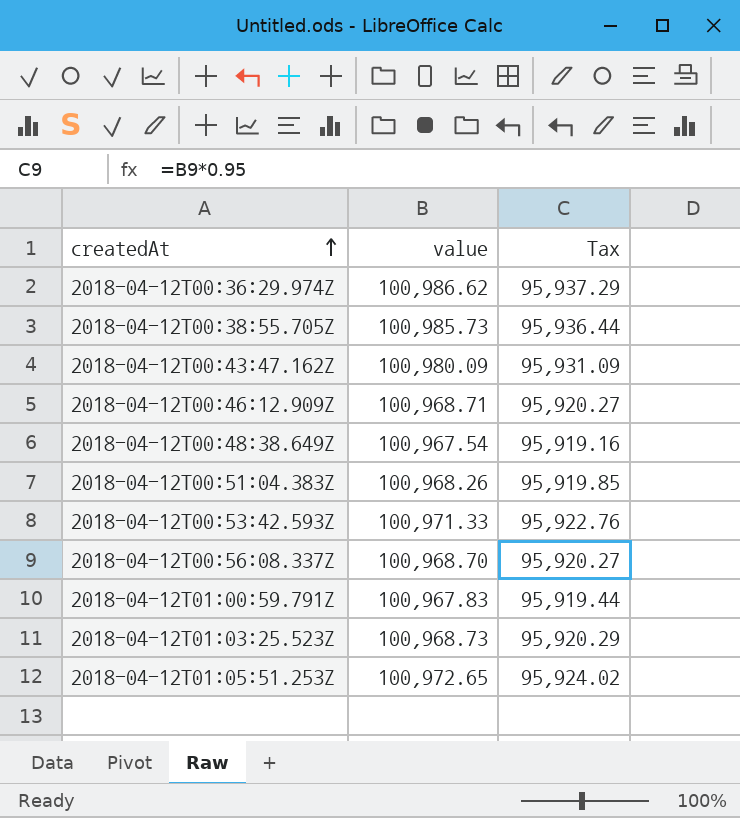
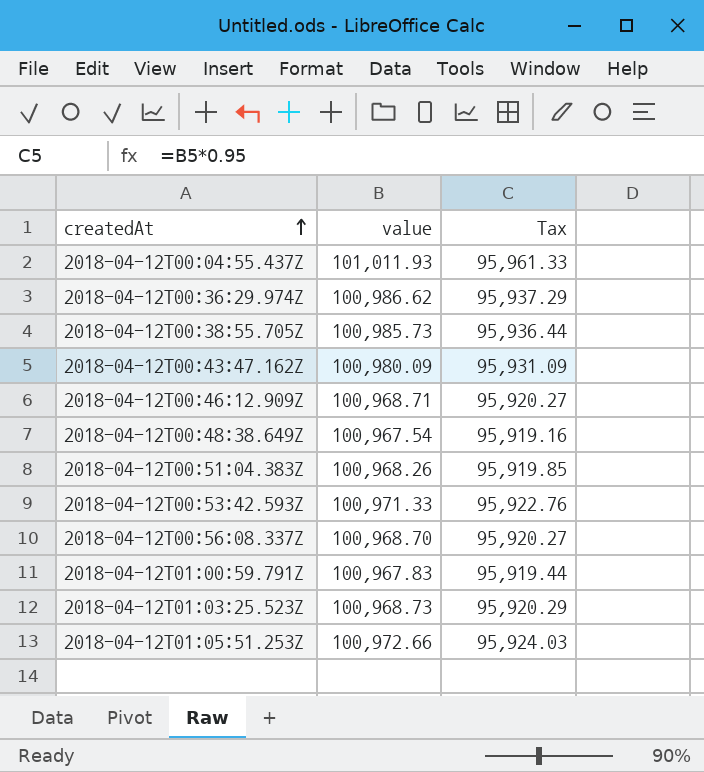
row 2018-04-12T00:04:55.437Z: none -> 101,011.93 | 95,961.33
2018-04-12T01:05:51.253Z | value: 100,972.65 -> 100,972.66
2018-04-12T01:05:51.253Z | Tax: 95,924.02 -> 95,924.03

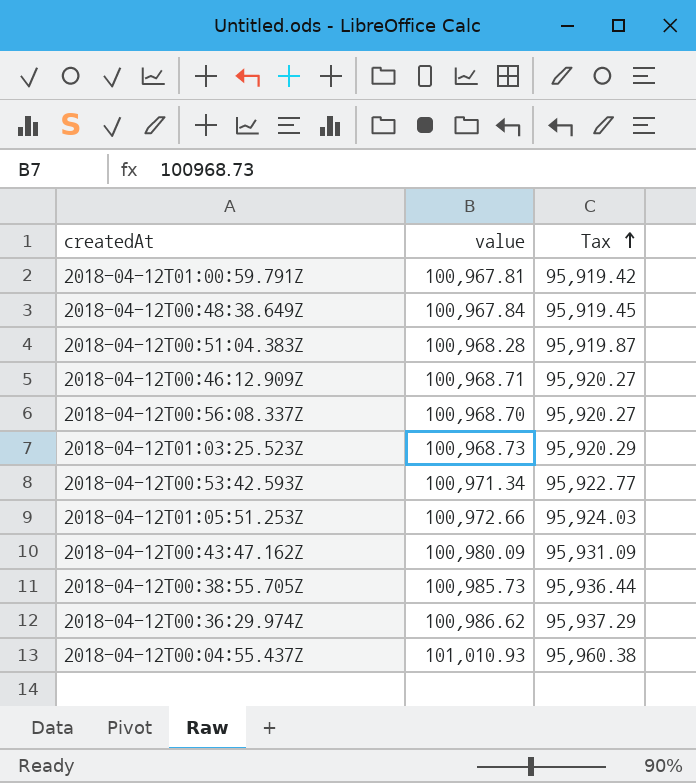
row order: createdAt ascending -> Tax ascending
2018-04-12T01:00:59.791Z | value: 100,967.83 -> 100,967.81
2018-04-12T01:00:59.791Z | Tax: 95,919.44 -> 95,919.42
2018-04-12T00:48:38.649Z | value: 100,967.54 -> 100,967.84
2018-04-12T00:48:38.649Z | Tax: 95,919.16 -> 95,919.45
2018-04-12T00:51:04.383Z | value: 100,968.26 -> 100,968.28
2018-04-12T00:51:04.383Z | Tax: 95,919.85 -> 95,919.87
2018-04-12T00:53:42.593Z | value: 100,971.33 -> 100,971.34
2018-04-12T00:53:42.593Z | Tax: 95,922.76 -> 95,922.77
2018-04-12T00:04:55.437Z | value: 101,011.93 -> 101,010.93
2018-04-12T00:04:55.437Z | Tax: 95,961.33 -> 95,960.38

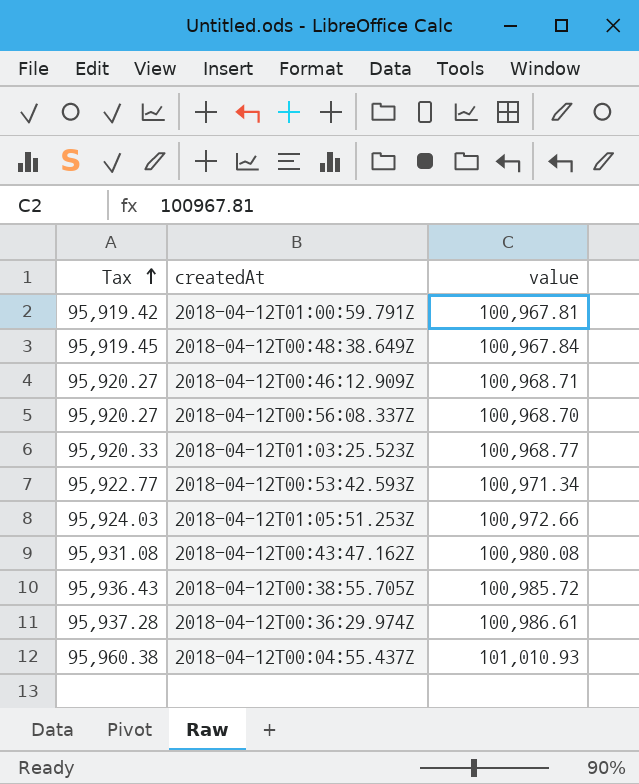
column Tax | position: 3 -> 1
row 2018-04-12T00:51:04.383Z: 100,968.28 | 95,919.87 -> none
2018-04-12T01:03:25.523Z | Tax: 95,920.29 -> 95,920.33
2018-04-12T01:03:25.523Z | value: 100,968.73 -> 100,968.77
2018-04-12T00:43:47.162Z | Tax: 95,931.09 -> 95,931.08
2018-04-12T00:43:47.162Z | value: 100,980.09 -> 100,980.08
2018-04-12T00:38:55.705Z | Tax: 95,936.44 -> 95,936.43
2018-04-12T00:38:55.705Z | value: 100,985.73 -> 100,985.72
2018-04-12T00:36:29.974Z | Tax: 95,937.29 -> 95,937.28
2018-04-12T00:36:29.974Z | value: 100,986.62 -> 100,986.61

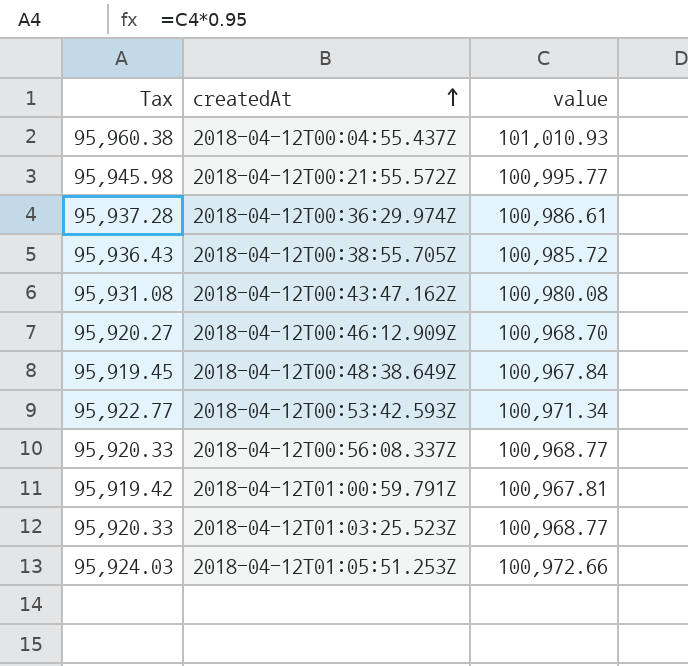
row order: Tax ascending -> createdAt ascending
row 2018-04-12T00:21:55.572Z: none -> 95,945.98 | 100,995.77
2018-04-12T00:46:12.909Z | value: 100,968.71 -> 100,968.70
2018-04-12T00:56:08.337Z | Tax: 95,920.27 -> 95,920.33
2018-04-12T00:56:08.337Z | value: 100,968.70 -> 100,968.77

